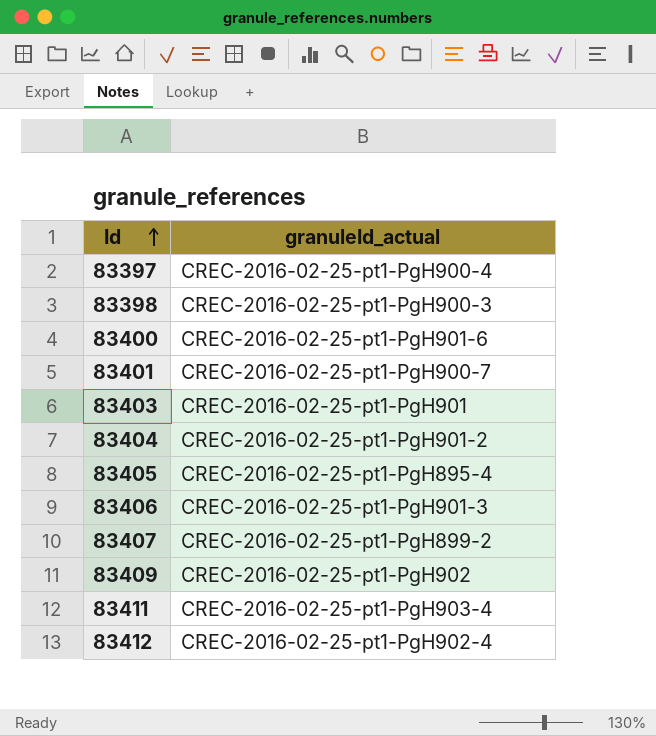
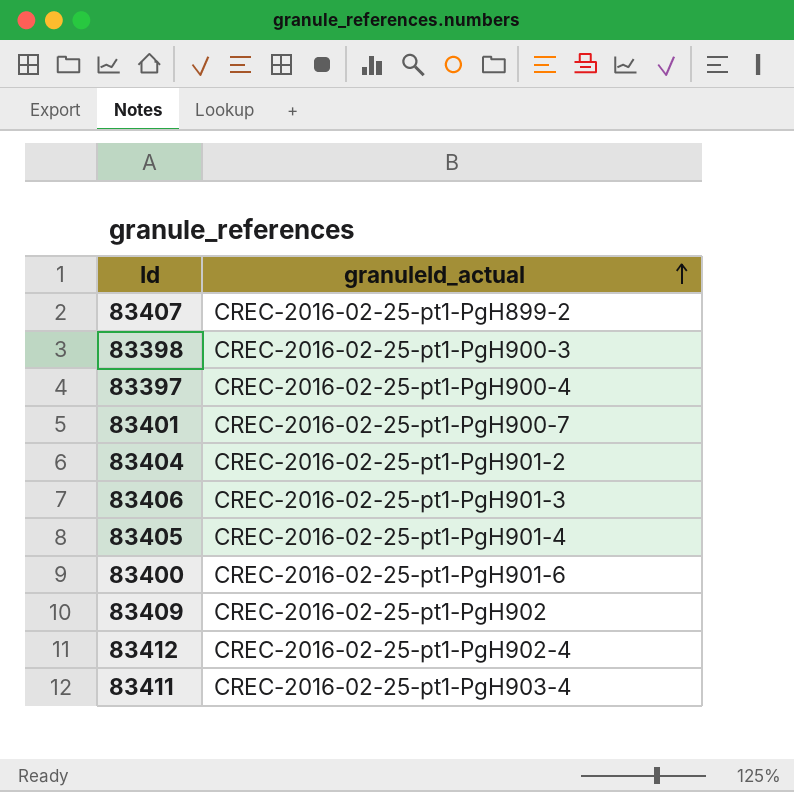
row order: Id ascending -> granuleId_actual ascending
row 83403: CREC-2016-02-25-pt1-PgH901 -> none
83405 | granuleId_actual: CREC-2016-02-25-pt1-PgH895-4 -> CREC-2016-02-25-pt1-PgH901-4

